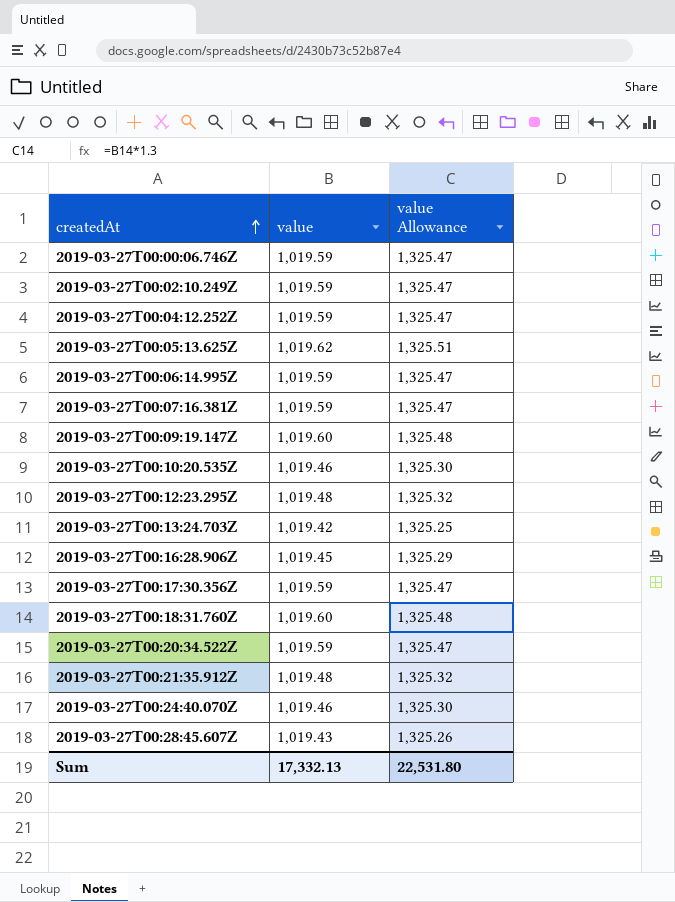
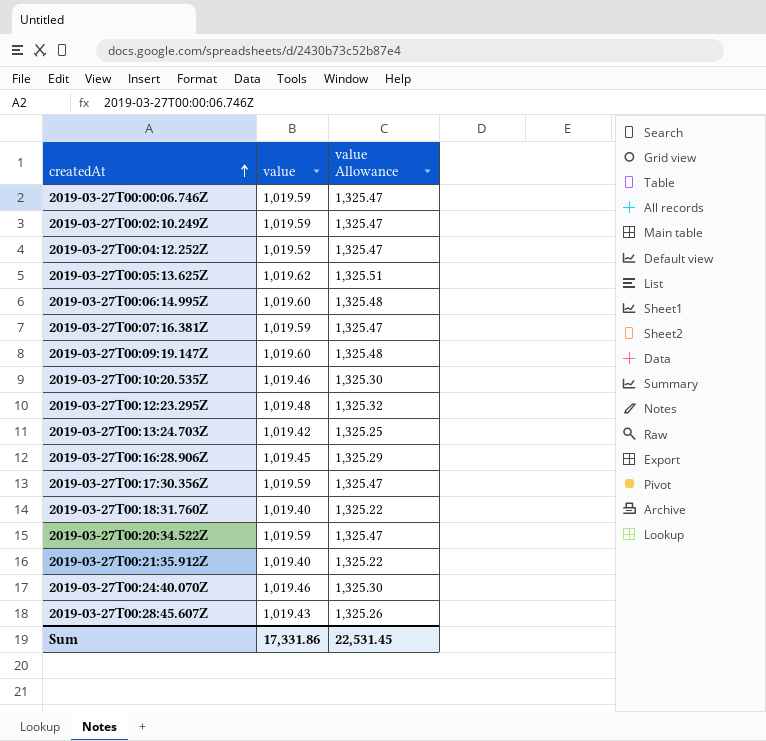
2019-03-27T00:06:14.995Z | value: 1,019.59 -> 1,019.60
2019-03-27T00:06:14.995Z | value Allowance: 1,325.47 -> 1,325.48
2019-03-27T00:18:31.760Z | value: 1,019.60 -> 1,019.40
2019-03-27T00:18:31.760Z | value Allowance: 1,325.48 -> 1,325.22
2019-03-27T00:21:35.912Z | value: 1,019.48 -> 1,019.40
2019-03-27T00:21:35.912Z | value Allowance: 1,325.32 -> 1,325.22
Sum | value: 17,332.13 -> 17,331.86
Sum | value Allowance: 22,531.80 -> 22,531.45

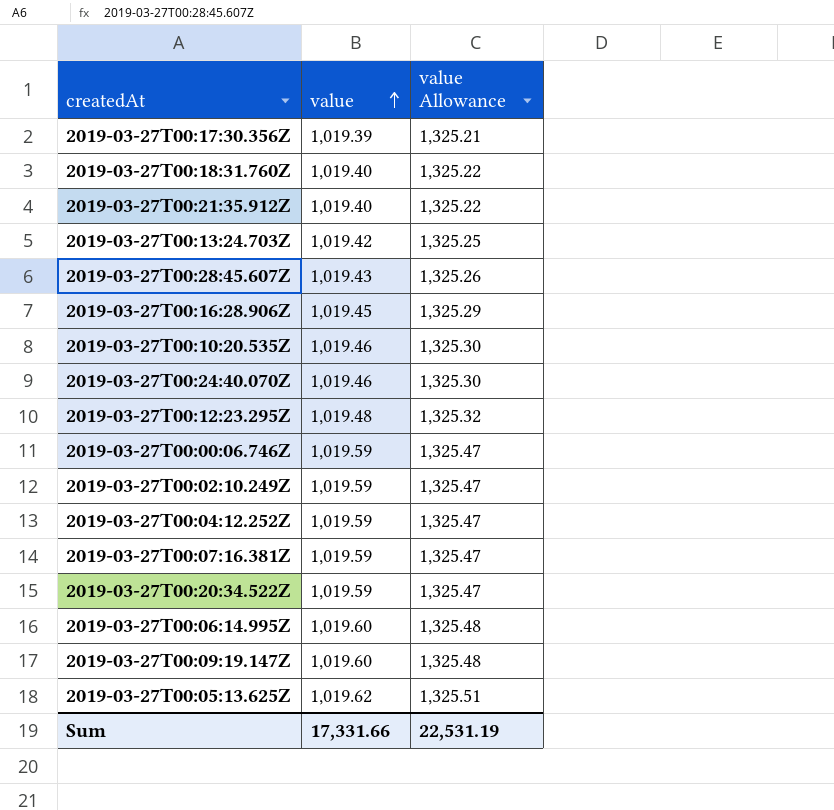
row order: createdAt ascending -> value ascending
2019-03-27T00:17:30.356Z | value: 1,019.59 -> 1,019.39
2019-03-27T00:17:30.356Z | value Allowance: 1,325.47 -> 1,325.21
Sum | value: 17,331.86 -> 17,331.66
Sum | value Allowance: 22,531.45 -> 22,531.19

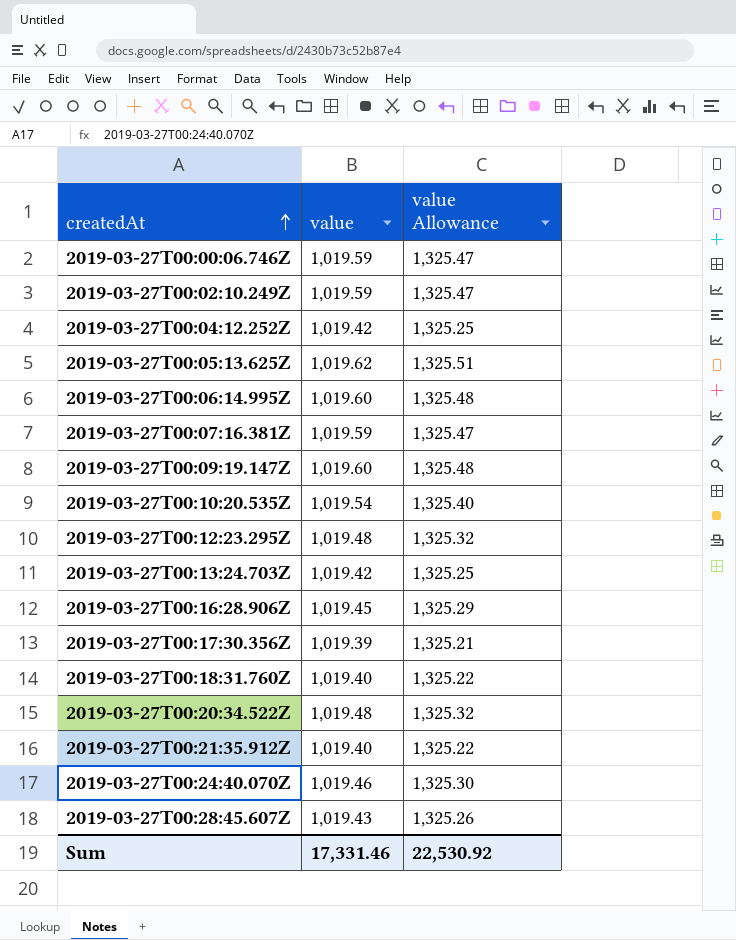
row order: value ascending -> createdAt ascending
2019-03-27T00:04:12.252Z | value: 1,019.59 -> 1,019.42
2019-03-27T00:04:12.252Z | value Allowance: 1,325.47 -> 1,325.25
2019-03-27T00:10:20.535Z | value: 1,019.46 -> 1,019.54
2019-03-27T00:10:20.535Z | value Allowance: 1,325.30 -> 1,325.40
2019-03-27T00:20:34.522Z | value: 1,019.59 -> 1,019.48
2019-03-27T00:20:34.522Z | value Allowance: 1,325.47 -> 1,325.32
Sum | value: 17,331.66 -> 17,331.46
Sum | value Allowance: 22,531.19 -> 22,530.92

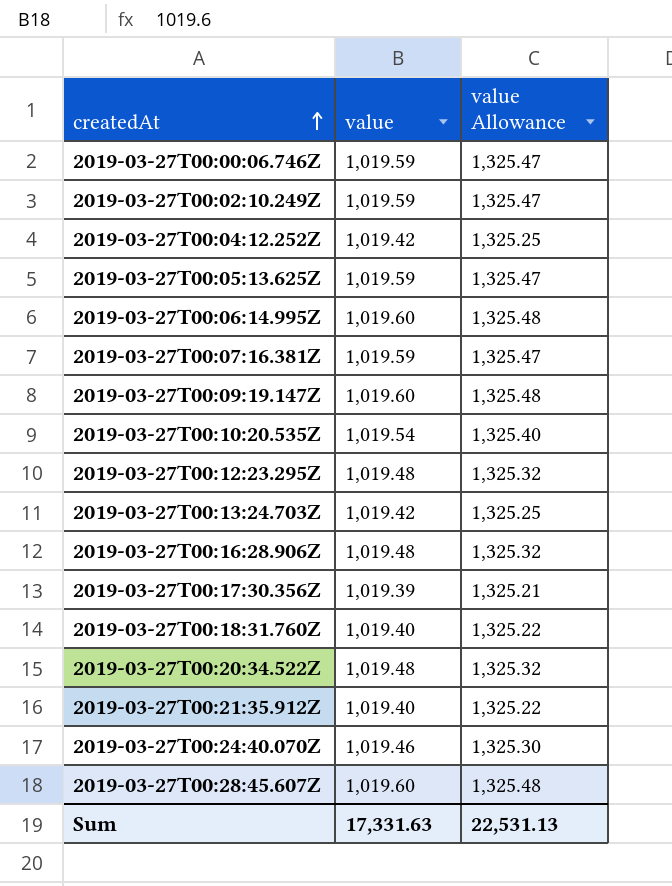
2019-03-27T00:05:13.625Z | value: 1,019.62 -> 1,019.59
2019-03-27T00:05:13.625Z | value Allowance: 1,325.51 -> 1,325.47
2019-03-27T00:16:28.906Z | value: 1,019.45 -> 1,019.48
2019-03-27T00:16:28.906Z | value Allowance: 1,325.29 -> 1,325.32
2019-03-27T00:28:45.607Z | value: 1,019.43 -> 1,019.60
2019-03-27T00:28:45.607Z | value Allowance: 1,325.26 -> 1,325.48
Sum | value: 17,331.46 -> 17,331.63
Sum | value Allowance: 22,530.92 -> 22,531.13

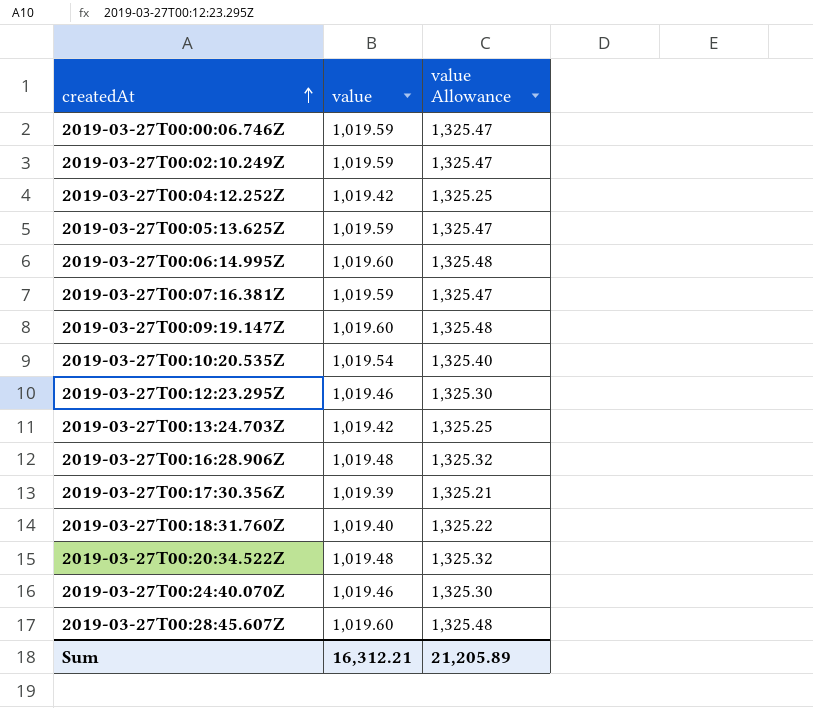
row 2019-03-27T00:21:35.912Z: 1,019.40 | 1,325.22 -> none
2019-03-27T00:12:23.295Z | value: 1,019.48 -> 1,019.46
2019-03-27T00:12:23.295Z | value Allowance: 1,325.32 -> 1,325.30
Sum | value: 17,331.63 -> 16,312.21
Sum | value Allowance: 22,531.13 -> 21,205.89

